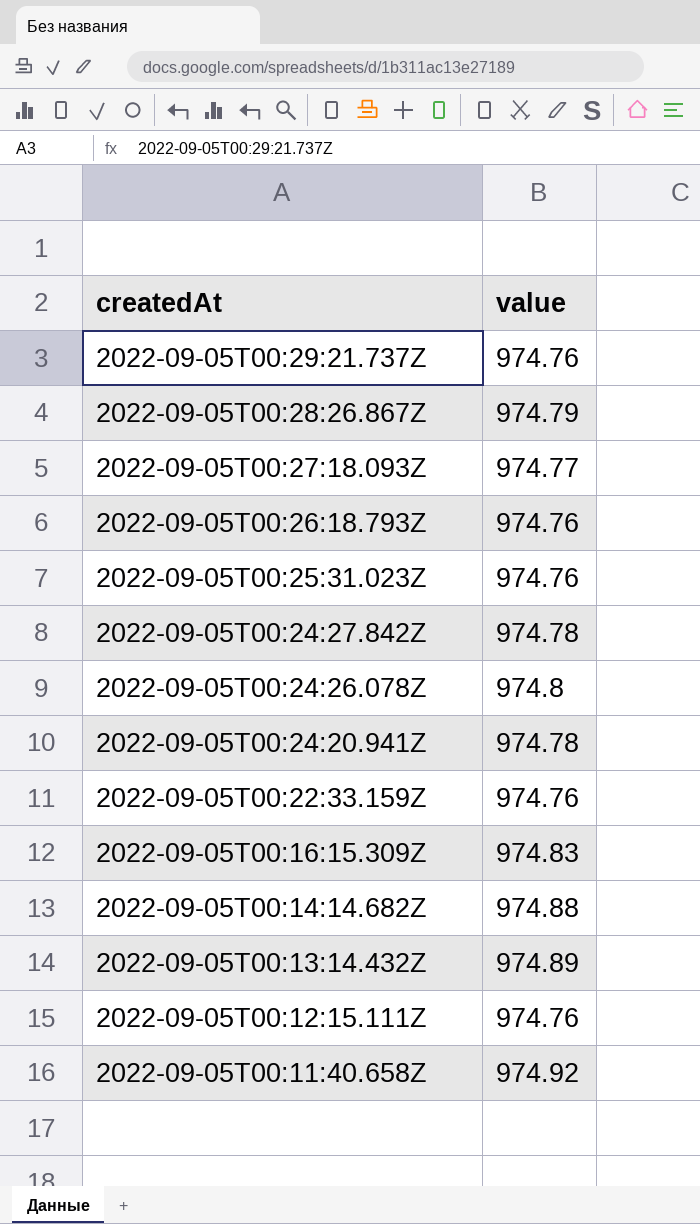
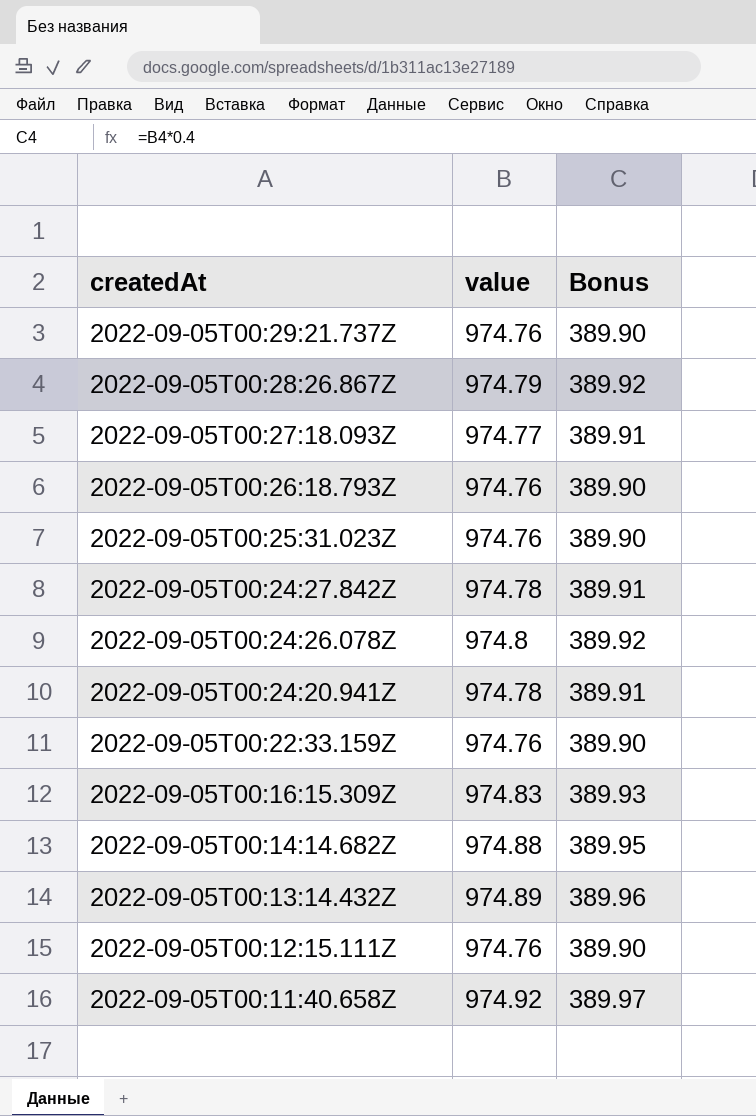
column Bonus | formula: none -> [value] * 0.4

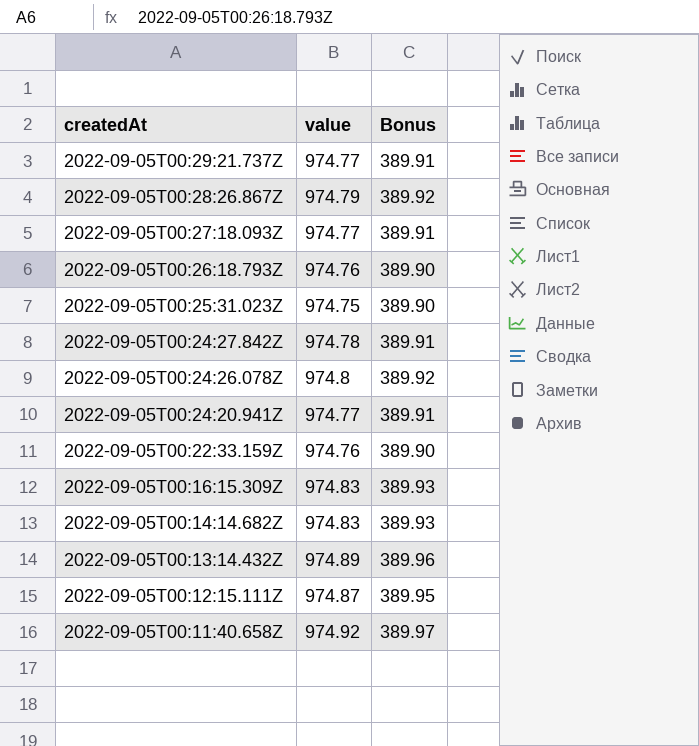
2022-09-05T00:29:21.737Z | value: 974.76 -> 974.77
2022-09-05T00:29:21.737Z | Bonus: 389.90 -> 389.91
2022-09-05T00:25:31.023Z | value: 974.76 -> 974.75
2022-09-05T00:24:20.941Z | value: 974.78 -> 974.77
2022-09-05T00:14:14.682Z | value: 974.88 -> 974.83
2022-09-05T00:14:14.682Z | Bonus: 389.95 -> 389.93
2022-09-05T00:12:15.111Z | value: 974.76 -> 974.87
2022-09-05T00:12:15.111Z | Bonus: 389.90 -> 389.95

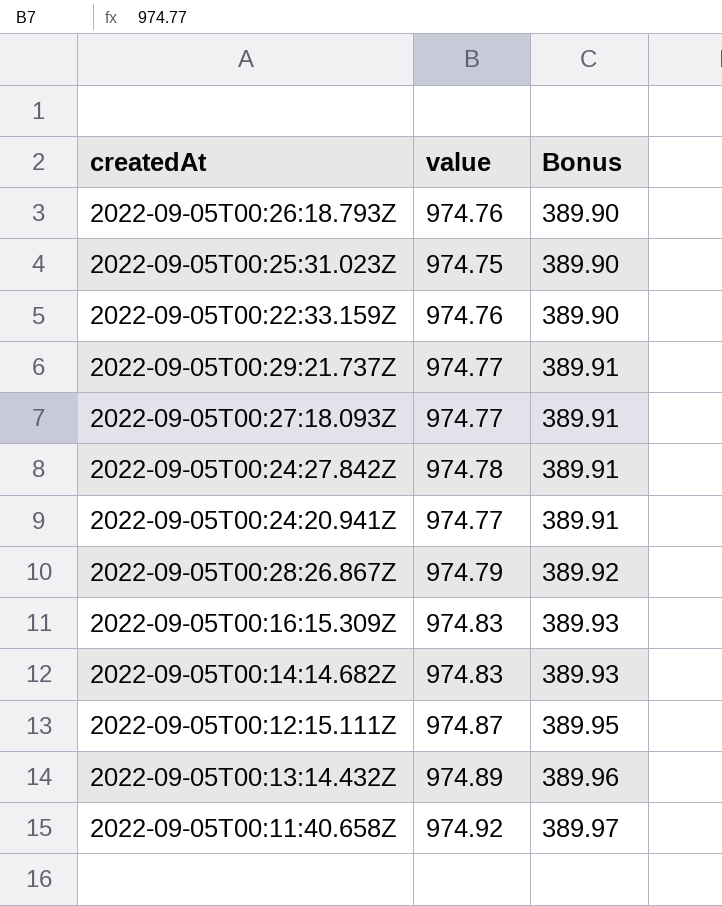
row order: createdAt descending -> Bonus ascending
row 2022-09-05T00:24:26.078Z: 974.8 | 389.92 -> none

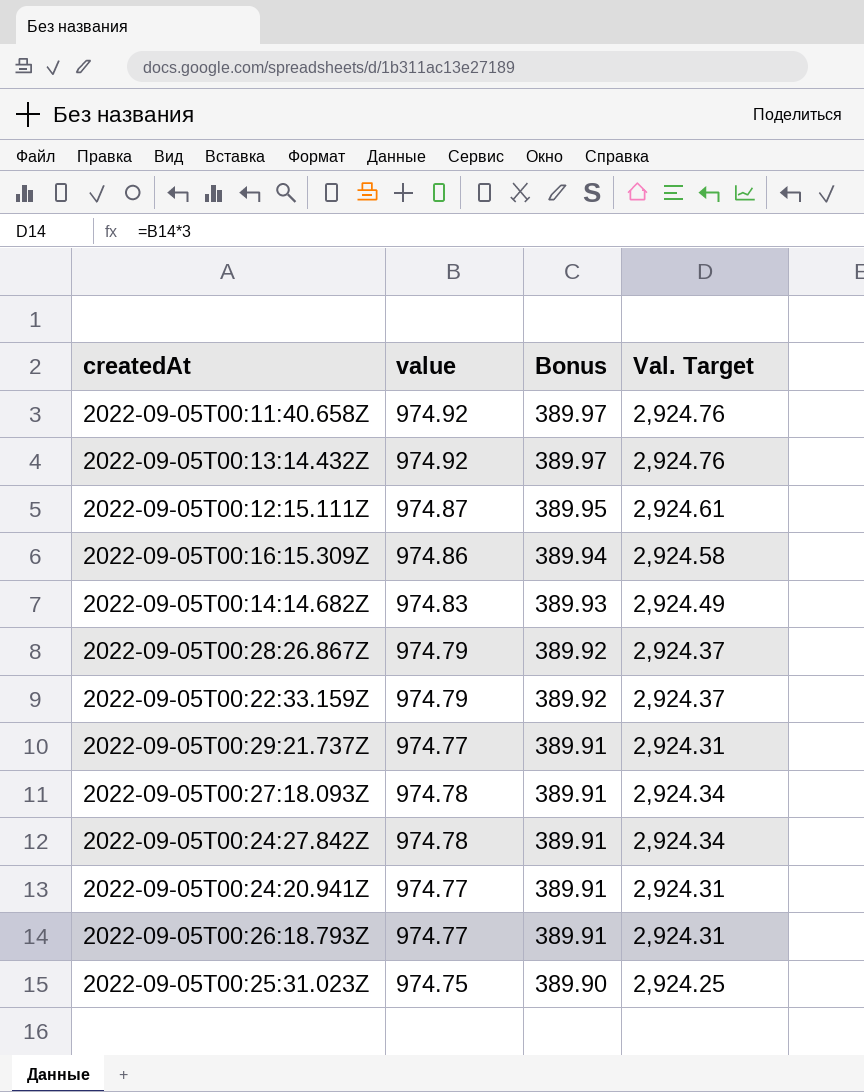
row order: Bonus ascending -> Bonus descending
column Val. Target | formula: none -> [value] * 3
2022-09-05T00:13:14.432Z | value: 974.89 -> 974.92
2022-09-05T00:13:14.432Z | Bonus: 389.96 -> 389.97
2022-09-05T00:16:15.309Z | value: 974.83 -> 974.86
2022-09-05T00:16:15.309Z | Bonus: 389.93 -> 389.94
2022-09-05T00:22:33.159Z | value: 974.76 -> 974.79
2022-09-05T00:22:33.159Z | Bonus: 389.90 -> 389.92
2022-09-05T00:27:18.093Z | value: 974.77 -> 974.78
2022-09-05T00:26:18.793Z | value: 974.76 -> 974.77
2022-09-05T00:26:18.793Z | Bonus: 389.90 -> 389.91

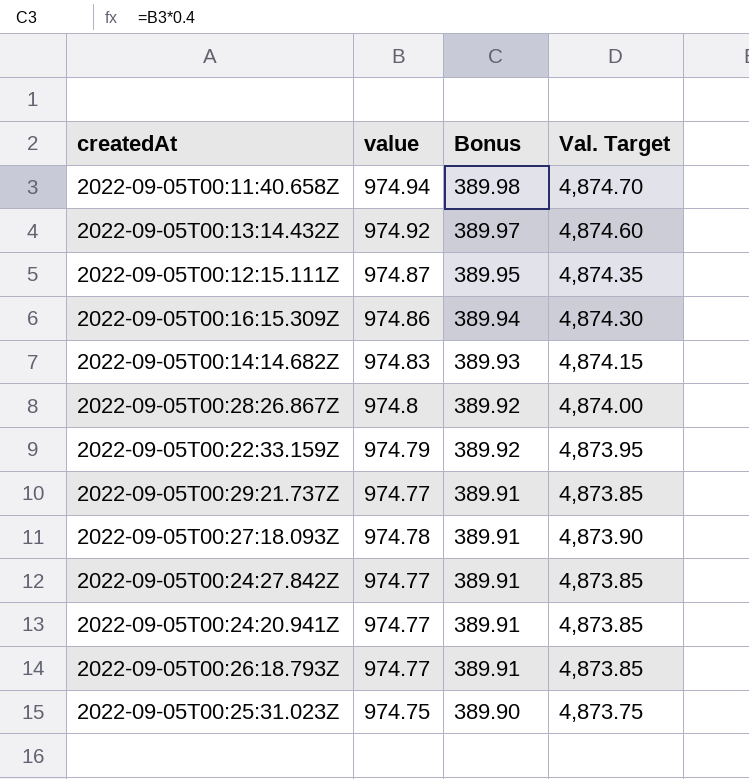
column Val. Target | formula: [value] * 3 -> [value] * 5
2022-09-05T00:11:40.658Z | value: 974.92 -> 974.94
2022-09-05T00:11:40.658Z | Bonus: 389.97 -> 389.98
2022-09-05T00:28:26.867Z | value: 974.79 -> 974.8
2022-09-05T00:24:27.842Z | value: 974.78 -> 974.77

